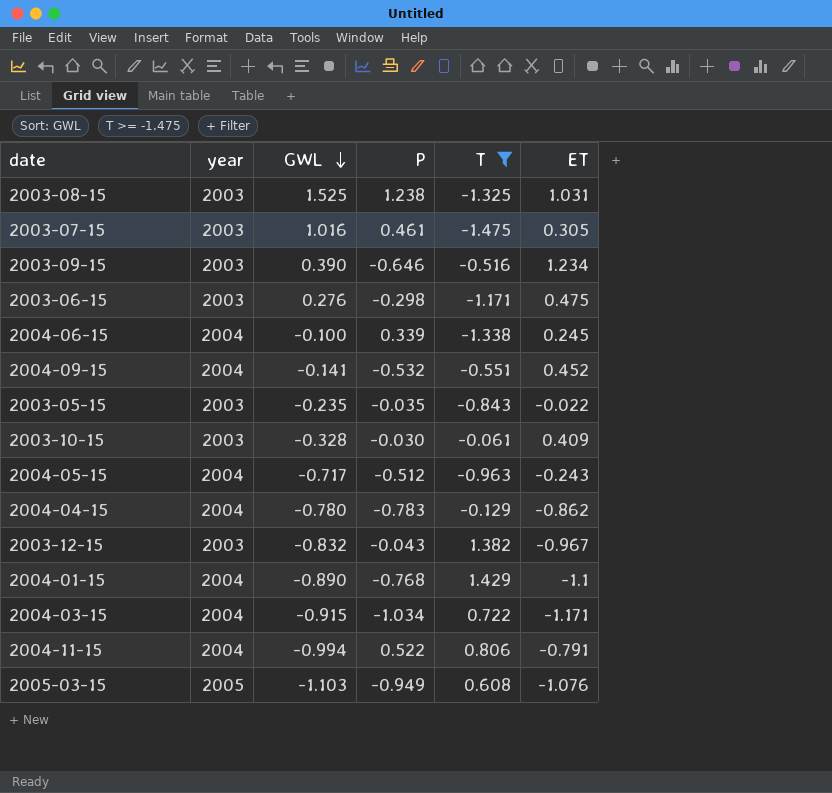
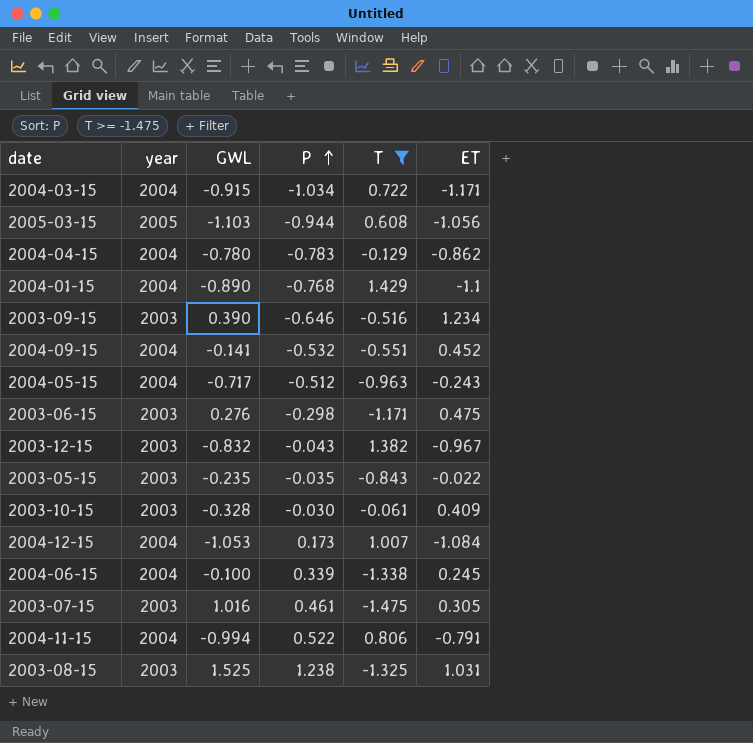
row order: GWL descending -> P ascending
2005-03-15 | P: -0.949 -> -0.944
2005-03-15 | ET: -1.076 -> -1.056
row 2004-12-15: none -> 2004 | -1.053 | 0.173 | 1.007 | -1.084

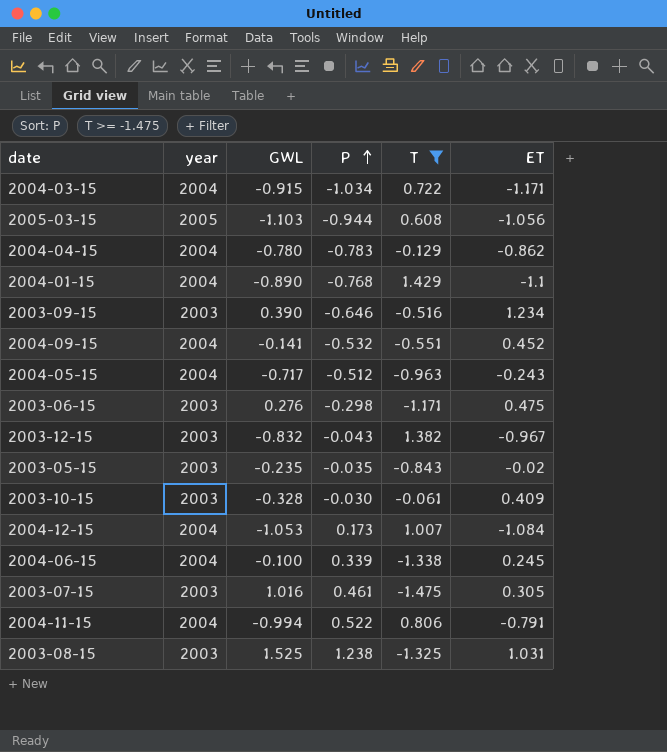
2003-05-15 | ET: -0.022 -> -0.02

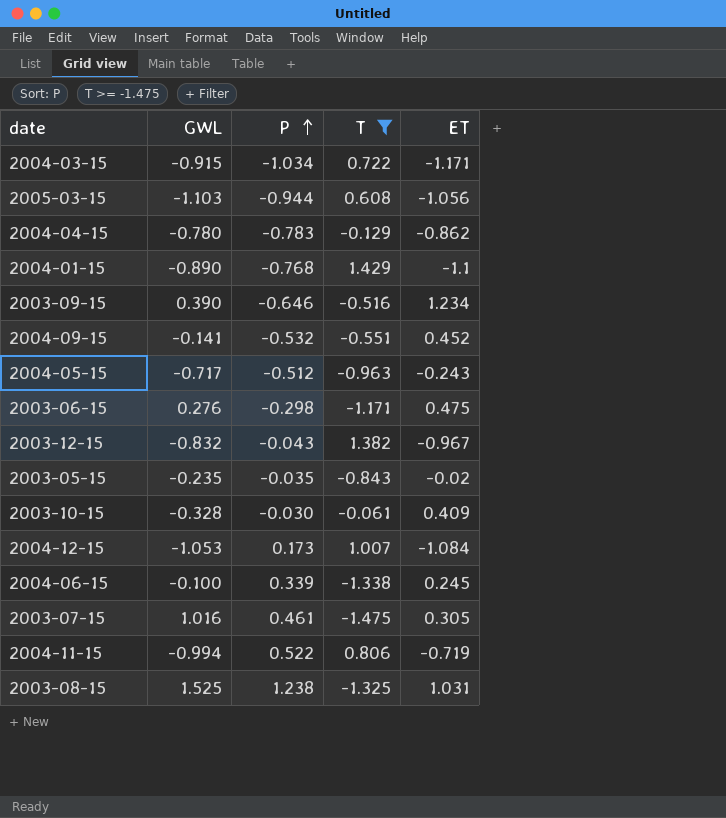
column year | position: 2 -> none
2004-11-15 | ET: -0.791 -> -0.719

